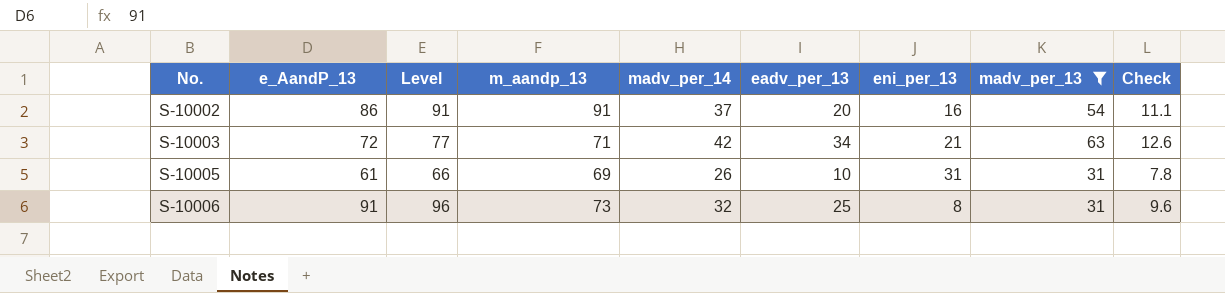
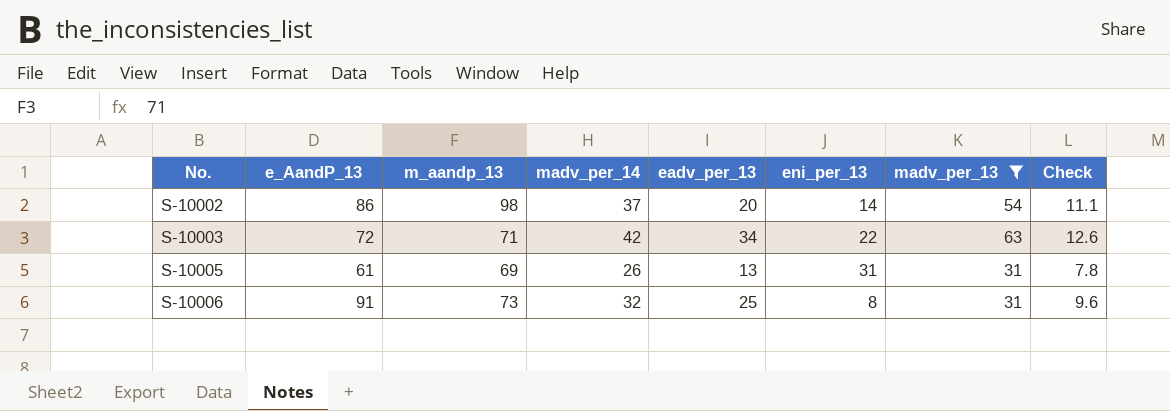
column Level | formula: [e_AandP_13] + 5 -> none
S-10002 | m_aandp_13: 91 -> 98
S-10002 | eni_per_13: 16 -> 14
S-10003 | eni_per_13: 21 -> 22
S-10005 | eadv_per_13: 10 -> 13

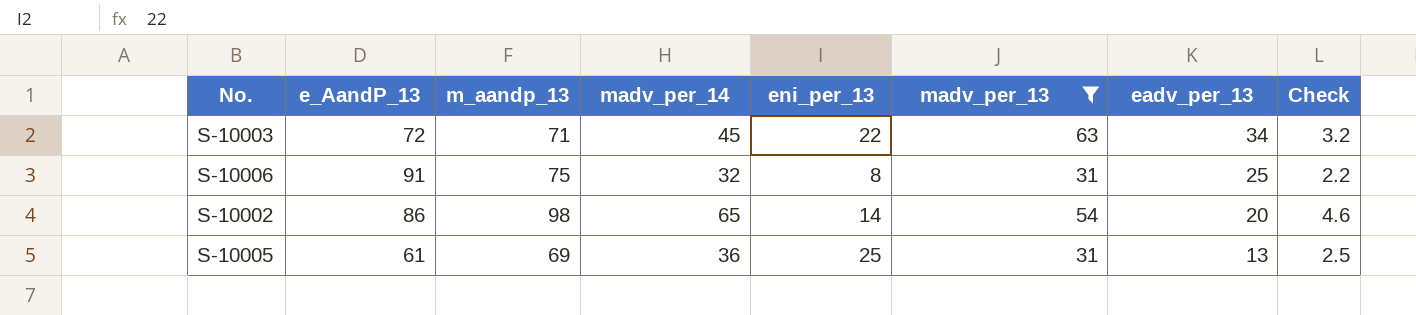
row order: No. ascending -> eadv_per_13 descending
column eadv_per_13 | position: 5 -> 7
column Check | formula: [madv_per_14] * 0.3 -> [madv_per_14] * 0.07
S-10003 | madv_per_14: 42 -> 45
S-10006 | m_aandp_13: 73 -> 75
S-10002 | madv_per_14: 37 -> 65
S-10005 | madv_per_14: 26 -> 36
S-10005 | eni_per_13: 31 -> 25

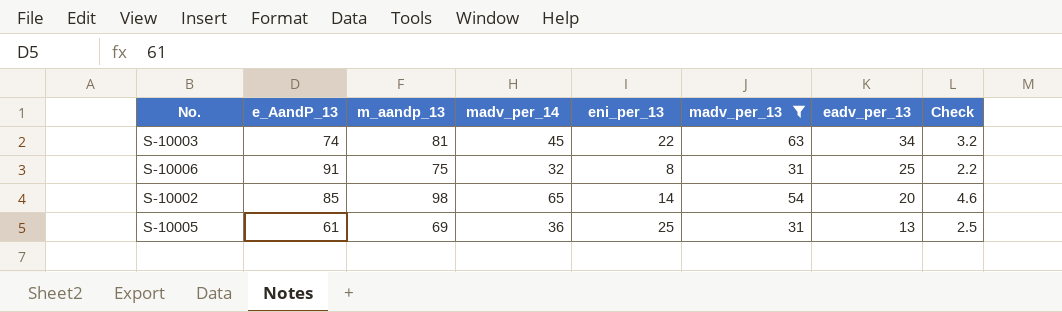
S-10003 | e_AandP_13: 72 -> 74
S-10003 | m_aandp_13: 71 -> 81
S-10002 | e_AandP_13: 86 -> 85

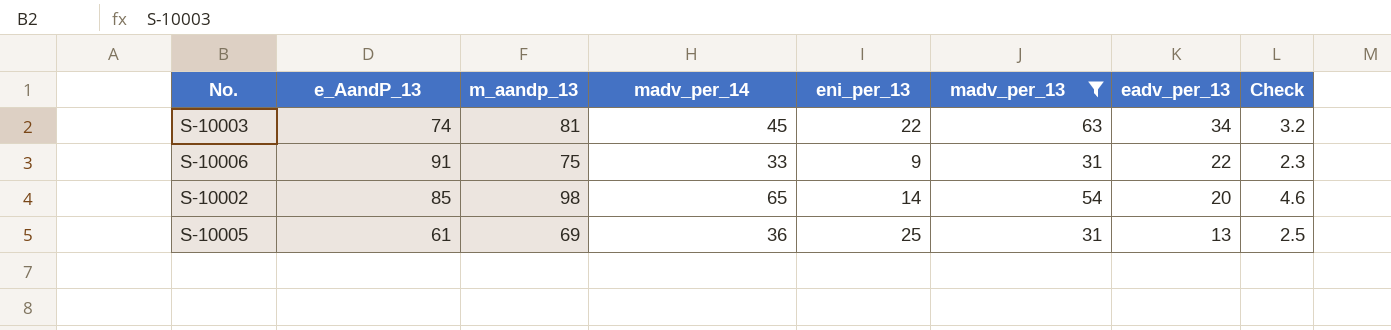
S-10006 | madv_per_14: 32 -> 33
S-10006 | eni_per_13: 8 -> 9
S-10006 | eadv_per_13: 25 -> 22
S-10006 | Check: 2.2 -> 2.3

